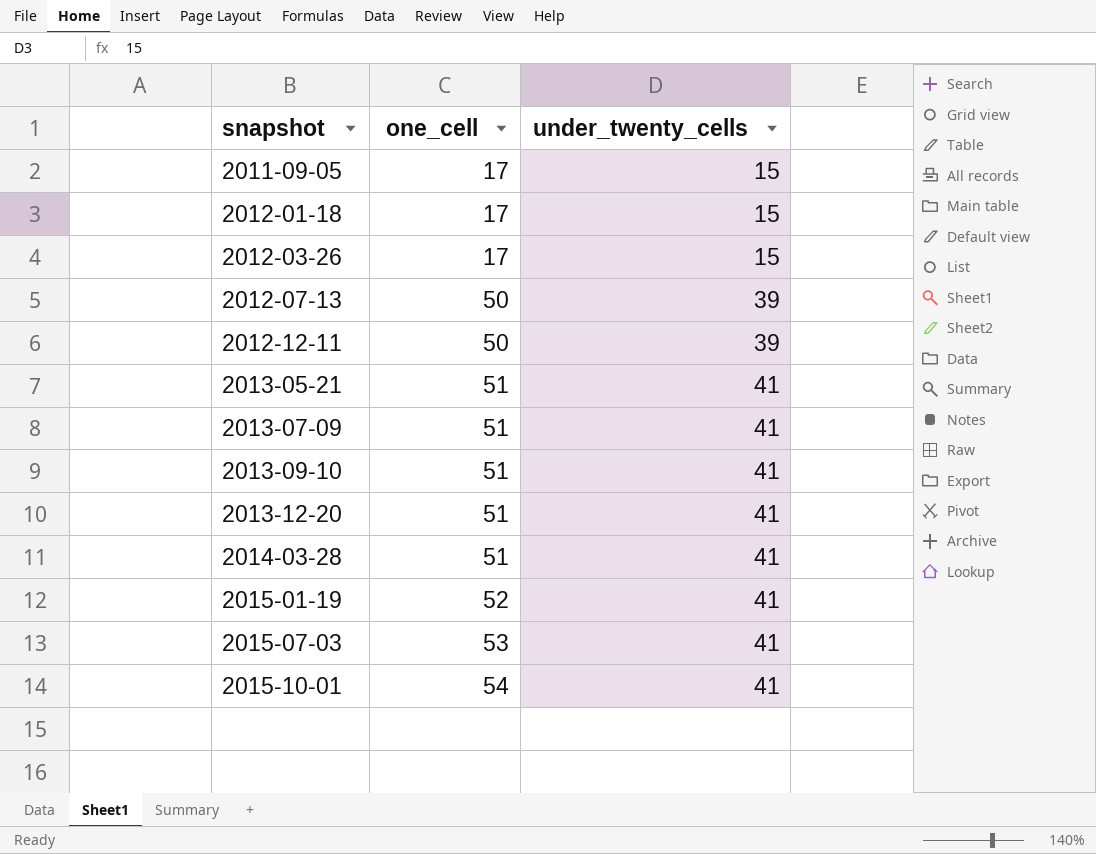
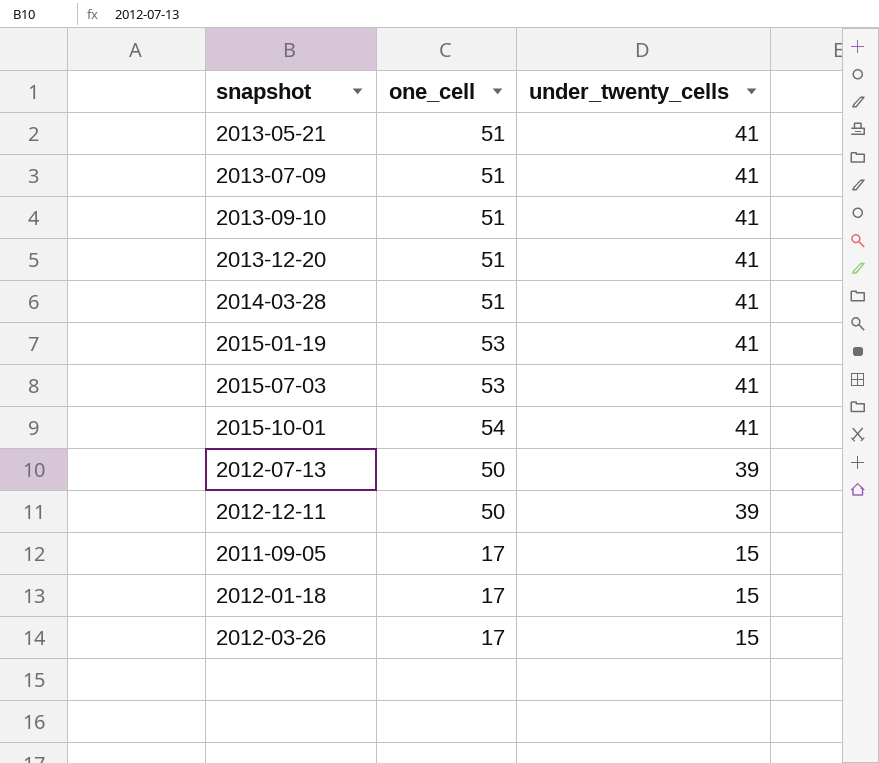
row order: snapshot ascending -> under_twenty_cells descending
2015-01-19 | one_cell: 52 -> 53

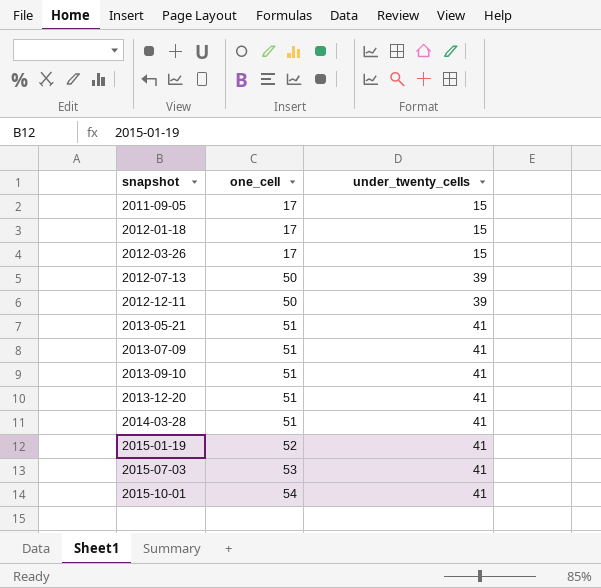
row order: under_twenty_cells descending -> snapshot ascending
2015-01-19 | one_cell: 53 -> 52

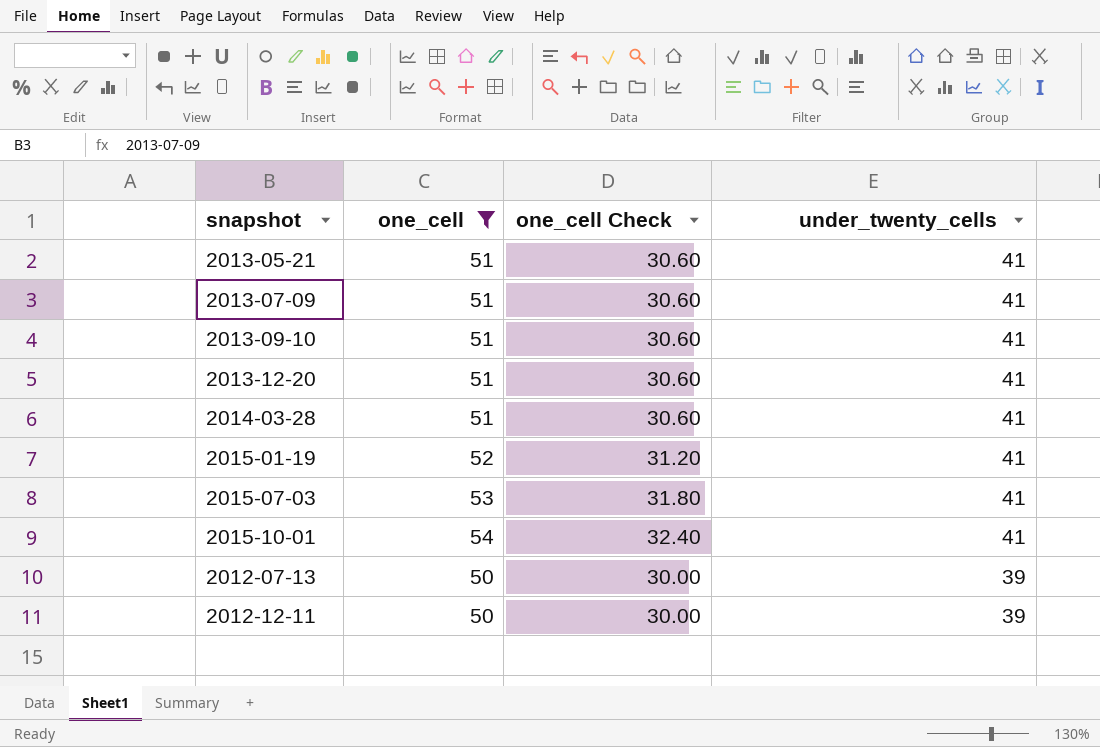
filter: none -> one_cell != 17
row order: snapshot ascending -> under_twenty_cells descending
column one_cell Check | formula: none -> [one_cell] * 0.6

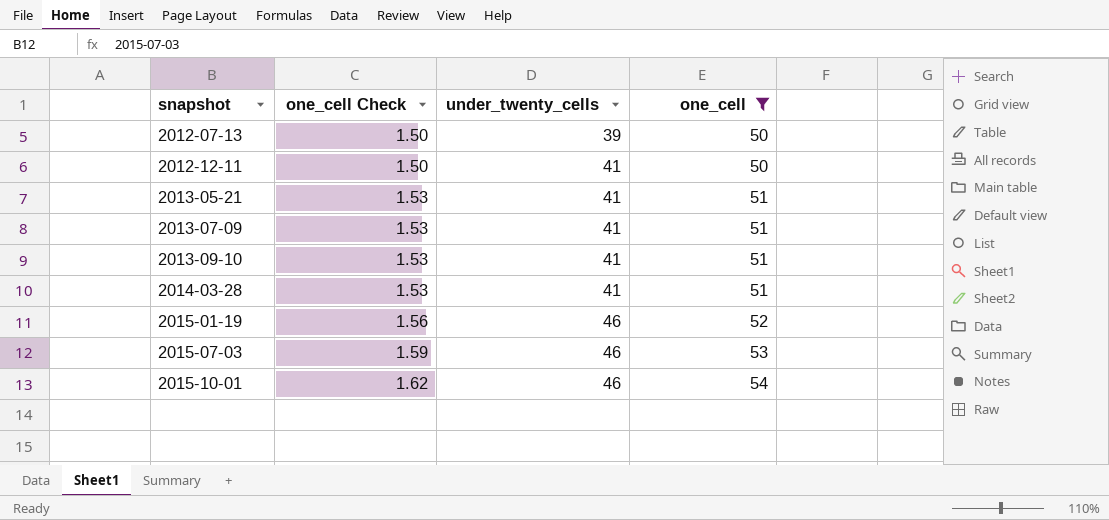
row order: under_twenty_cells descending -> snapshot ascending
column one_cell Check | formula: [one_cell] * 0.6 -> [one_cell] * 0.03
column one_cell | position: 2 -> 4
row 2013-12-20: 51 | 30.60 | 41 -> none
2012-12-11 | under_twenty_cells: 39 -> 41
2015-01-19 | under_twenty_cells: 41 -> 46
2015-07-03 | under_twenty_cells: 41 -> 46
2015-10-01 | under_twenty_cells: 41 -> 46

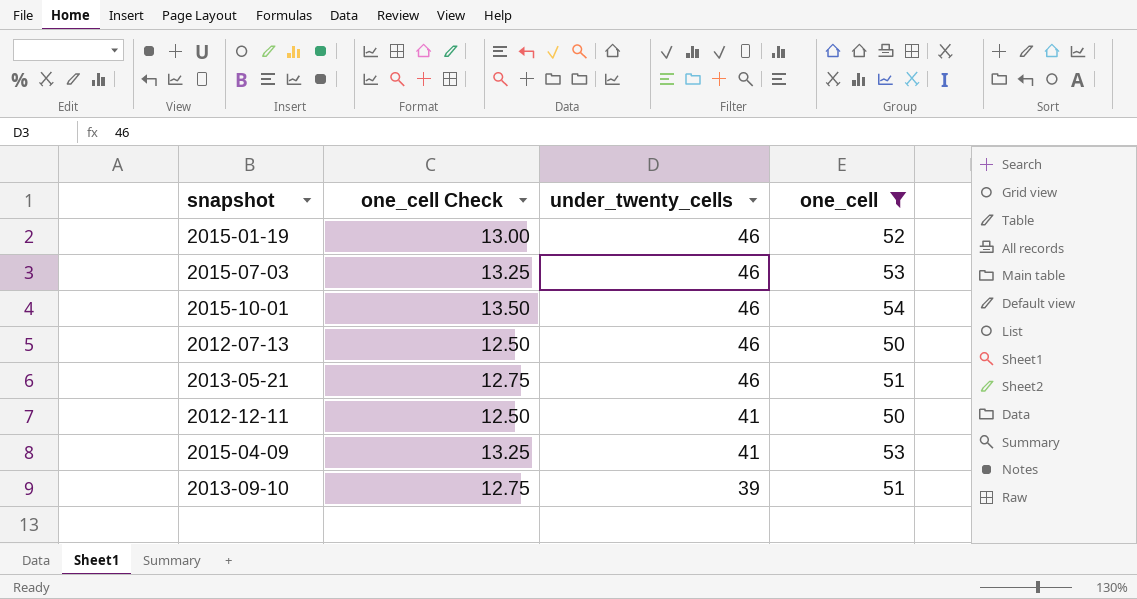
row order: snapshot ascending -> under_twenty_cells descending
column one_cell Check | formula: [one_cell] * 0.03 -> [one_cell] * 0.25
row 2013-07-09: 1.53 | 41 | 51 -> none
row 2014-03-28: 1.53 | 41 | 51 -> none
2012-07-13 | under_twenty_cells: 39 -> 46
2013-05-21 | under_twenty_cells: 41 -> 46
row 2015-04-09: none -> 13.25 | 41 | 53
2013-09-10 | under_twenty_cells: 41 -> 39

